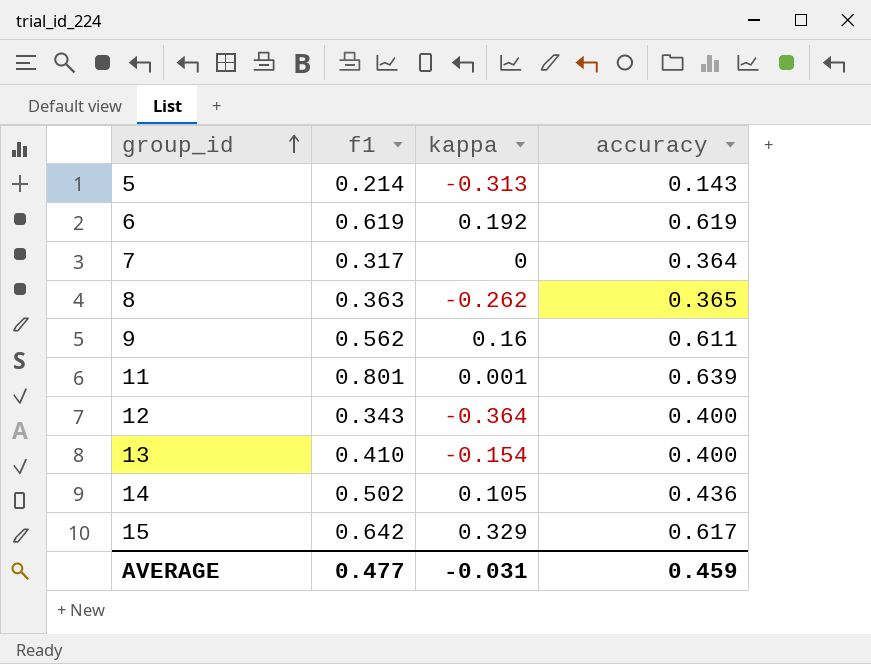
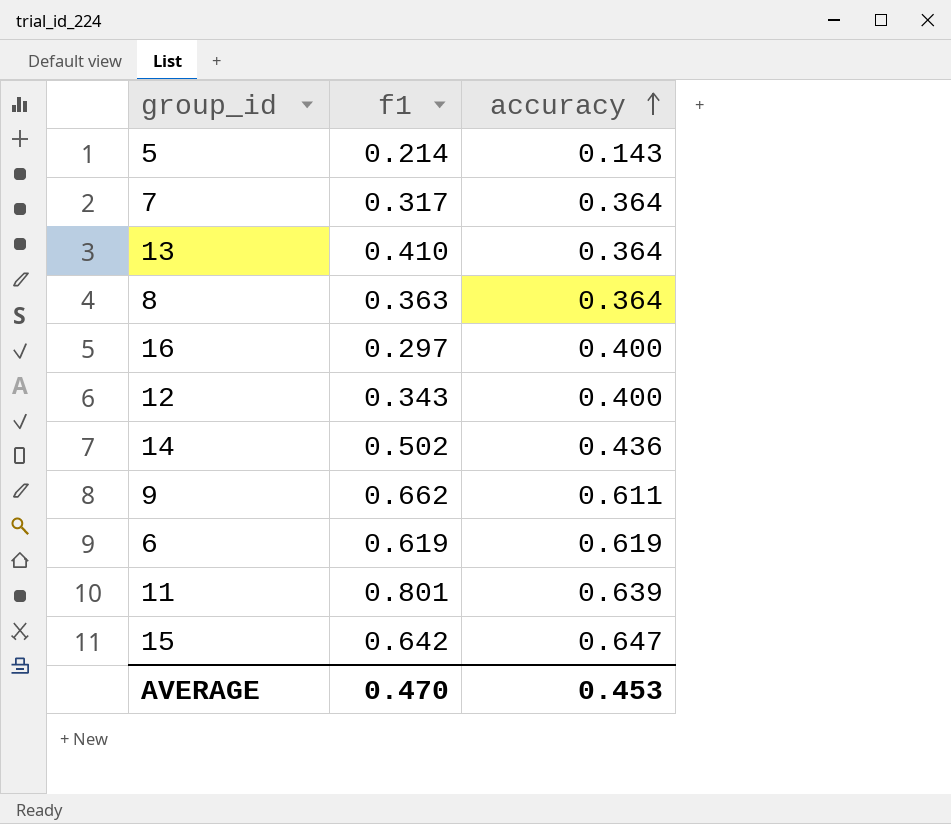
row order: group_id ascending -> accuracy ascending
column kappa | position: 3 -> none
13 | accuracy: 0.400 -> 0.364
8 | accuracy: 0.365 -> 0.364
row 16: none -> 0.297 | 0.400
9 | f1: 0.562 -> 0.662
15 | accuracy: 0.617 -> 0.647
AVERAGE | f1: 0.477 -> 0.470
AVERAGE | accuracy: 0.459 -> 0.453

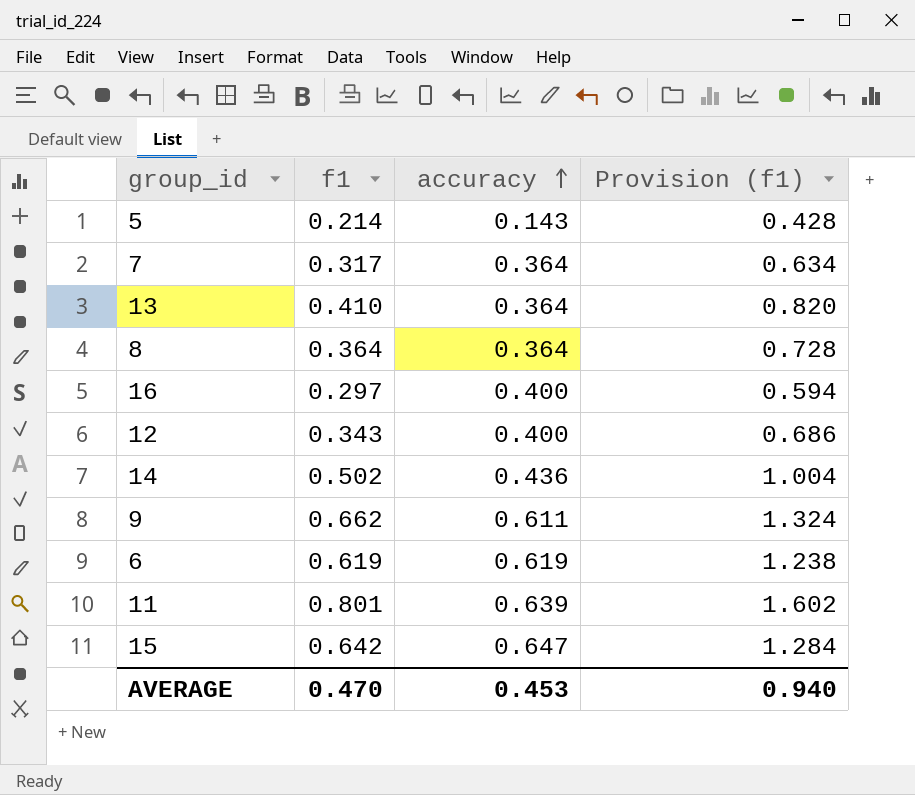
column Provision (f1) | formula: none -> [f1] * 2
8 | f1: 0.363 -> 0.364

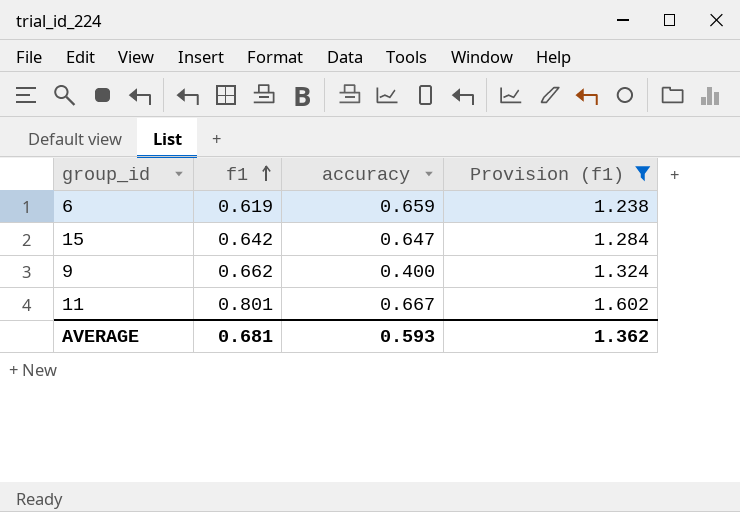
filter: none -> Provision (f1) >= 1.238
row order: accuracy ascending -> f1 ascending
6 | accuracy: 0.619 -> 0.659
9 | accuracy: 0.611 -> 0.400
11 | accuracy: 0.639 -> 0.667
AVERAGE | f1: 0.470 -> 0.681
AVERAGE | accuracy: 0.453 -> 0.593
AVERAGE | Provision (f1): 0.940 -> 1.362

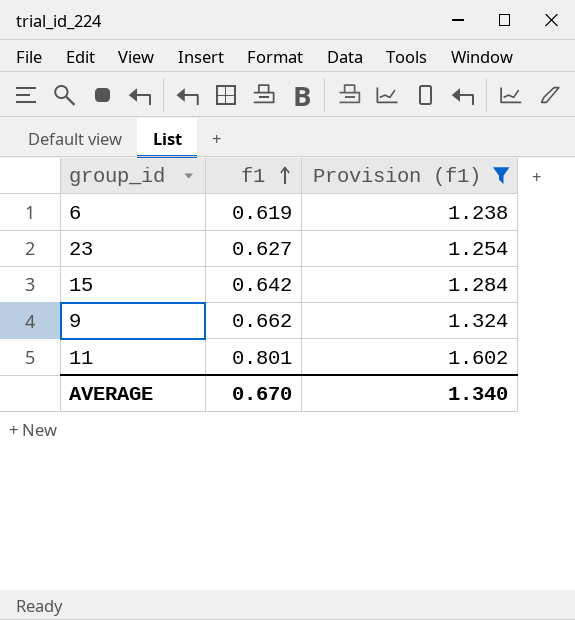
column accuracy | position: 3 -> none
row 23: none -> 0.627 | 1.254
AVERAGE | f1: 0.681 -> 0.670
AVERAGE | Provision (f1): 1.362 -> 1.340

